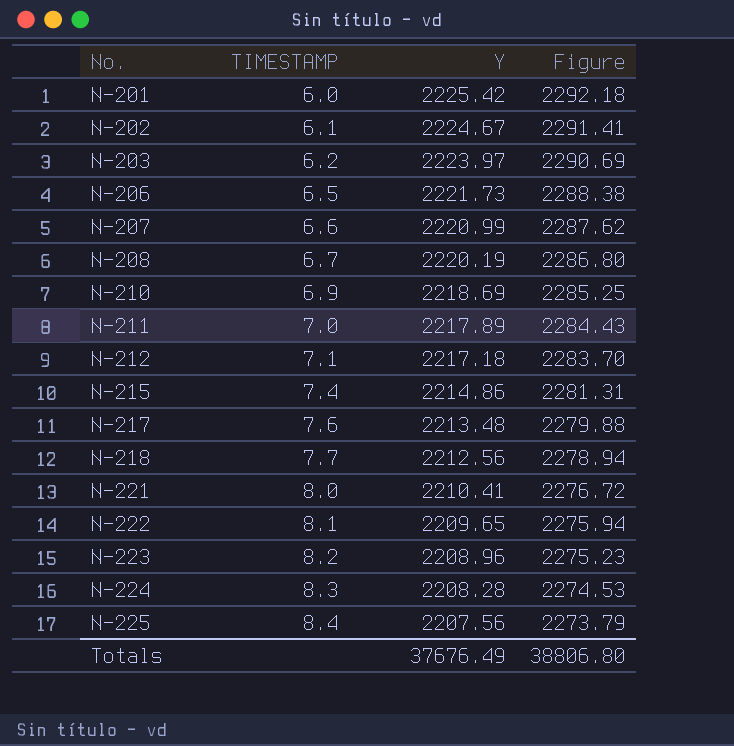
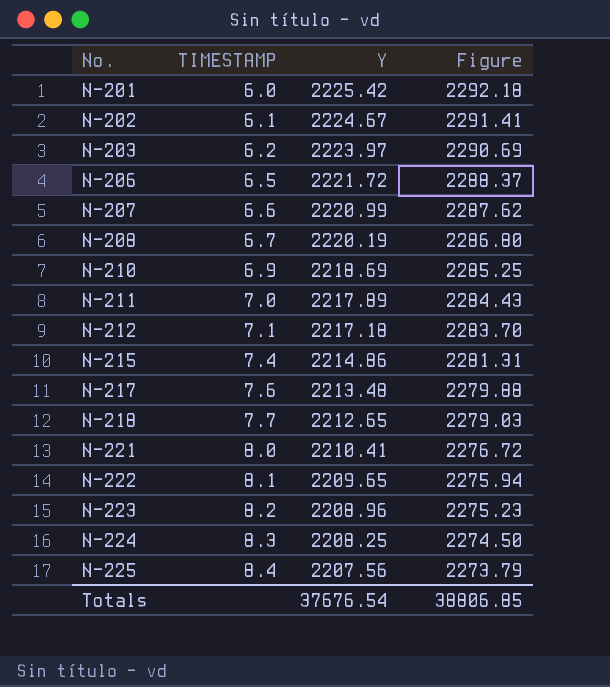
N-206 | Y: 2221.73 -> 2221.72
N-206 | Figure: 2288.38 -> 2288.37
N-218 | Y: 2212.56 -> 2212.65
N-218 | Figure: 2278.94 -> 2279.03
N-224 | Y: 2208.28 -> 2208.25
N-224 | Figure: 2274.53 -> 2274.50
Totals | Y: 37676.49 -> 37676.54
Totals | Figure: 38806.80 -> 38806.85

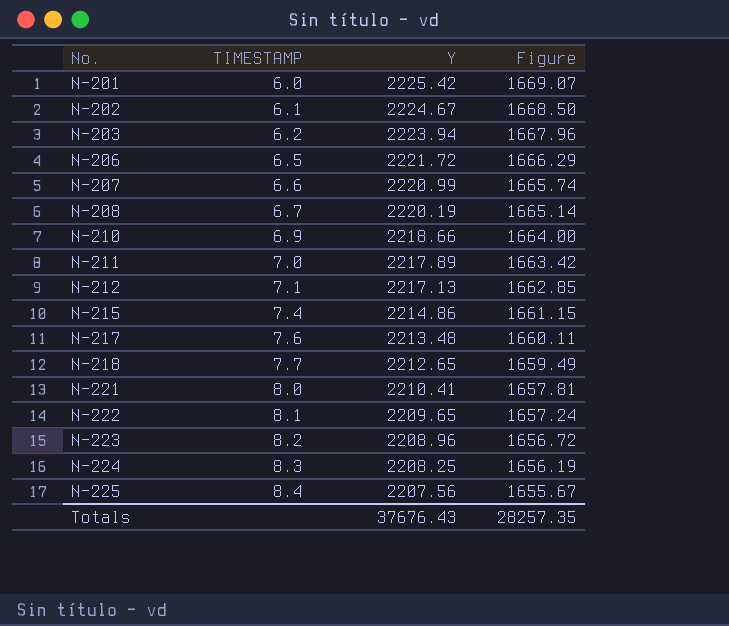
column Figure | formula: [Y] * 1.03 -> [Y] * 0.75
N-203 | Y: 2223.97 -> 2223.94
N-210 | Y: 2218.69 -> 2218.66
N-212 | Y: 2217.18 -> 2217.13
Totals | Y: 37676.54 -> 37676.43
Totals | Figure: 38806.85 -> 28257.35

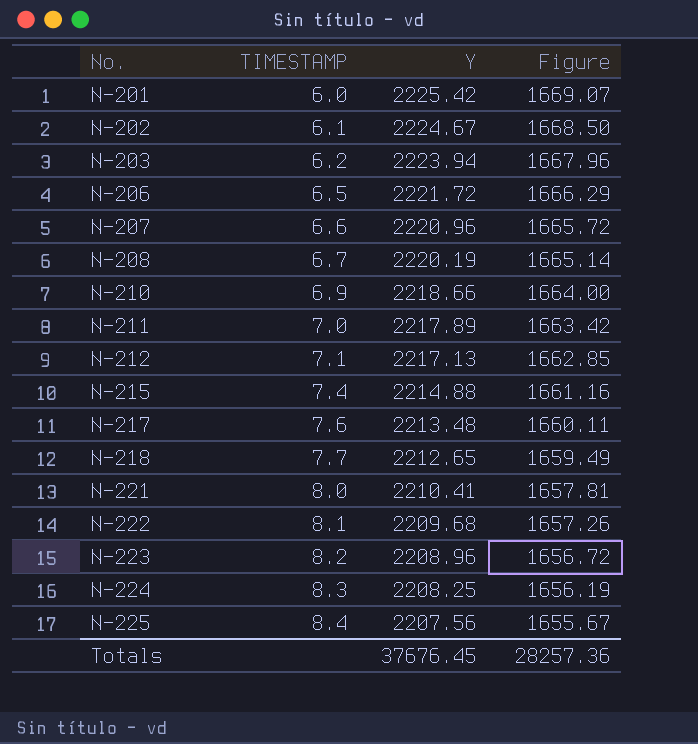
N-207 | Y: 2220.99 -> 2220.96
N-207 | Figure: 1665.74 -> 1665.72
N-215 | Y: 2214.86 -> 2214.88
N-215 | Figure: 1661.15 -> 1661.16
N-222 | Y: 2209.65 -> 2209.68
N-222 | Figure: 1657.24 -> 1657.26
Totals | Y: 37676.43 -> 37676.45
Totals | Figure: 28257.35 -> 28257.36

